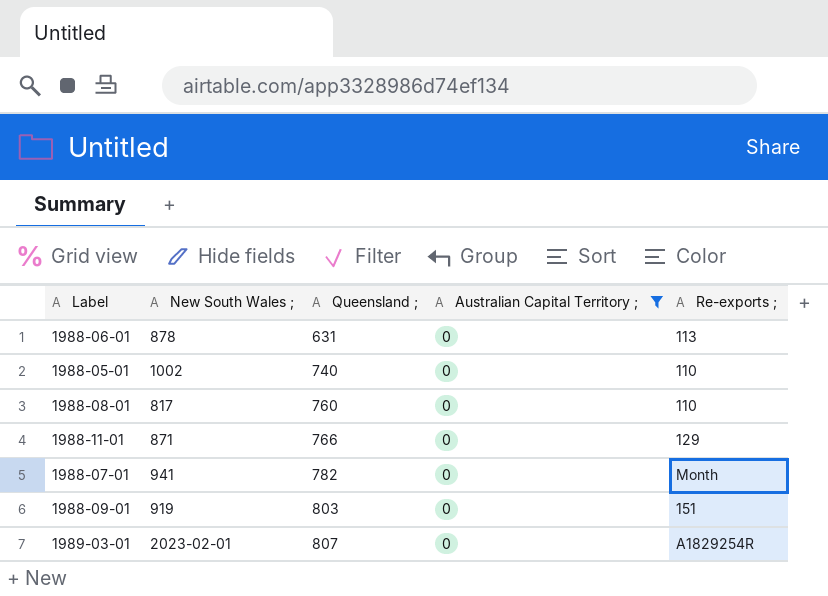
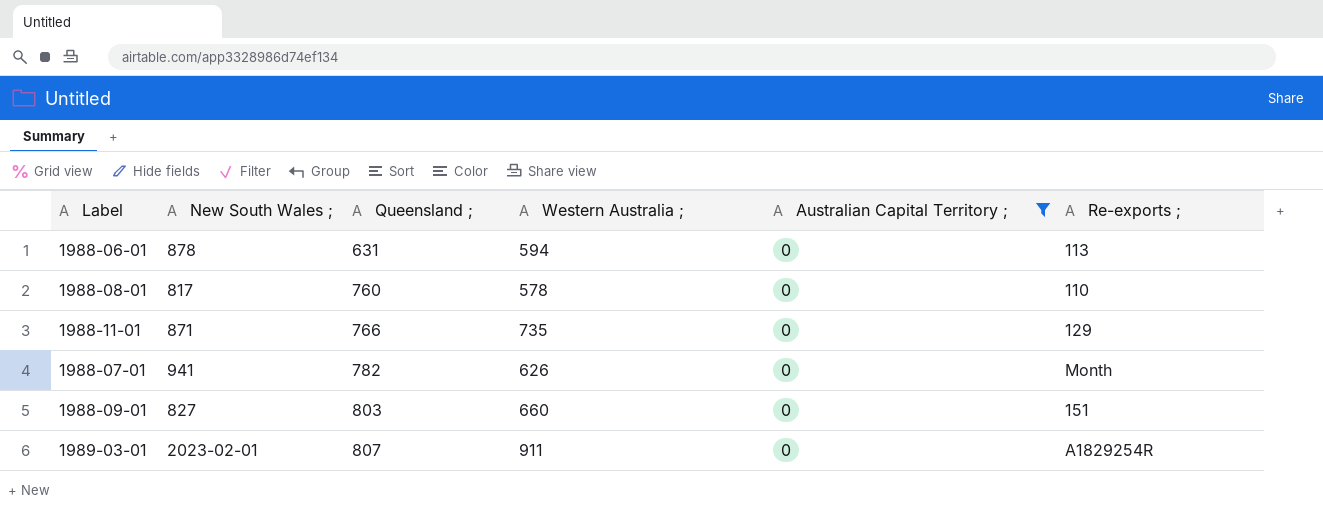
column Western Australia ; | position: none -> 4
row 1988-05-01: 1002 | 740 | 0 | 110 -> none
1988-09-01 | New South Wales ;: 919 -> 827

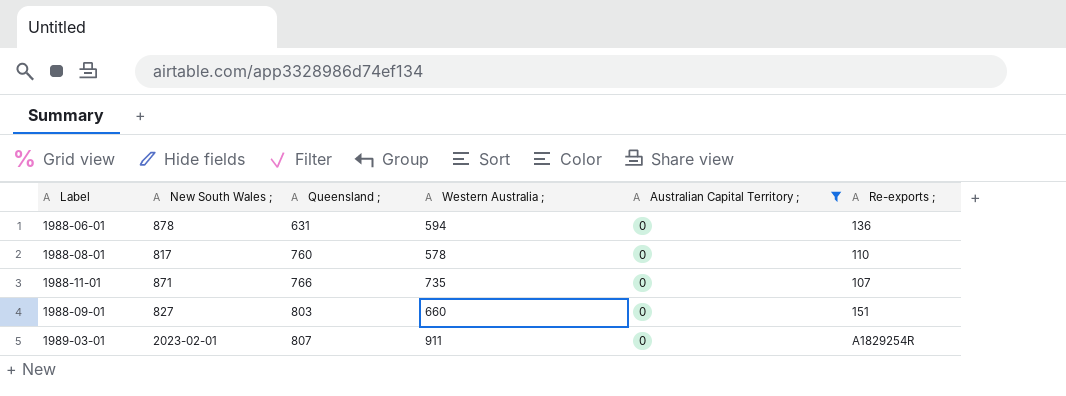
row 1988-07-01: 941 | 782 | 626 | 0 | Month -> none
1988-06-01 | Re-exports ;: 113 -> 136
1988-11-01 | Re-exports ;: 129 -> 107

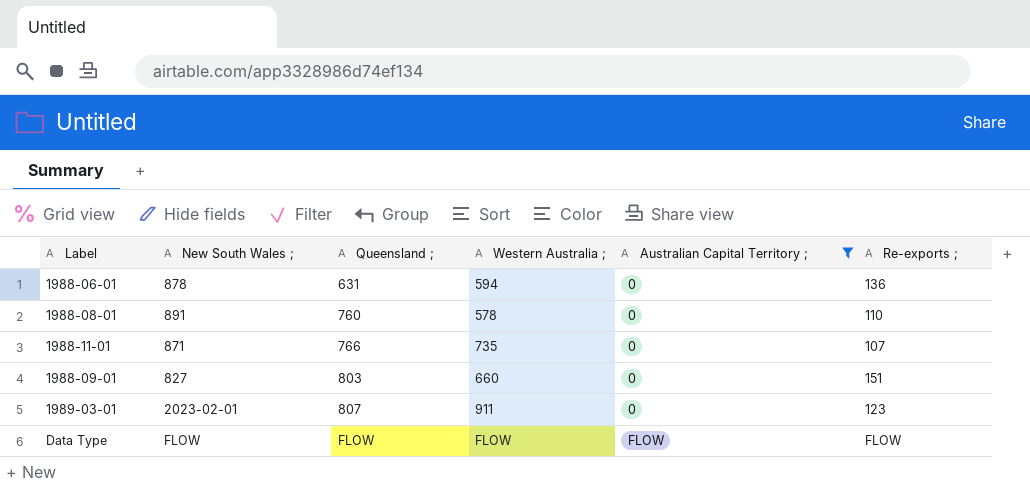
1988-08-01 | New South Wales ;: 817 -> 891
1989-03-01 | Re-exports ;: A1829254R -> 123
row Data Type: none -> FLOW | FLOW | FLOW | FLOW | FLOW

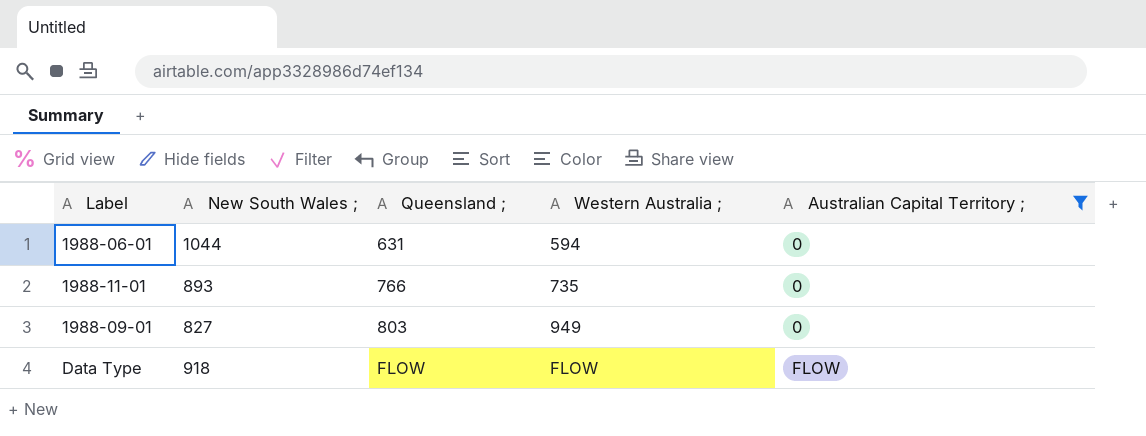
column Re-exports ; | position: 6 -> none
row 1988-08-01: 891 | 760 | 578 | 0 | 110 -> none
row 1989-03-01: 2023-02-01 | 807 | 911 | 0 | 123 -> none
1988-06-01 | New South Wales ;: 878 -> 1044
1988-11-01 | New South Wales ;: 871 -> 893
1988-09-01 | Western Australia ;: 660 -> 949
Data Type | New South Wales ;: FLOW -> 918

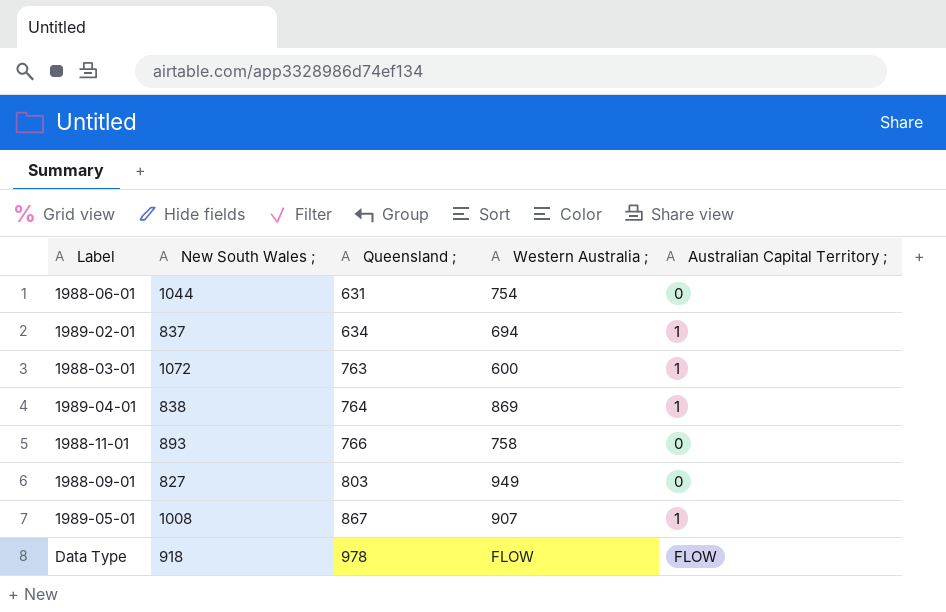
filter: Australian Capital Territory ; != 1 -> none
1988-06-01 | Western Australia ;: 594 -> 754
1988-11-01 | Western Australia ;: 735 -> 758
Data Type | Queensland ;: FLOW -> 978

